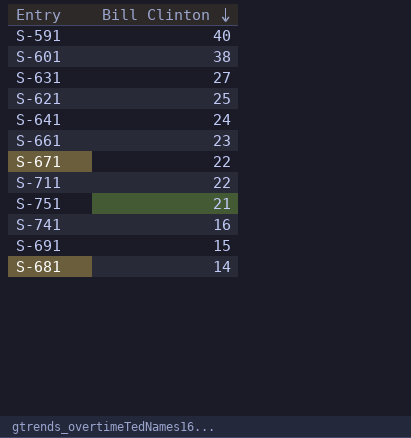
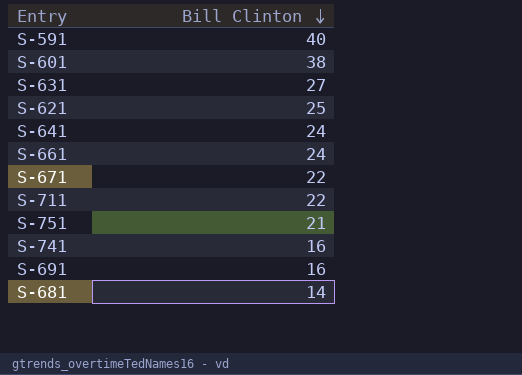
S-661 | Bill Clinton: 23 -> 24
S-691 | Bill Clinton: 15 -> 16

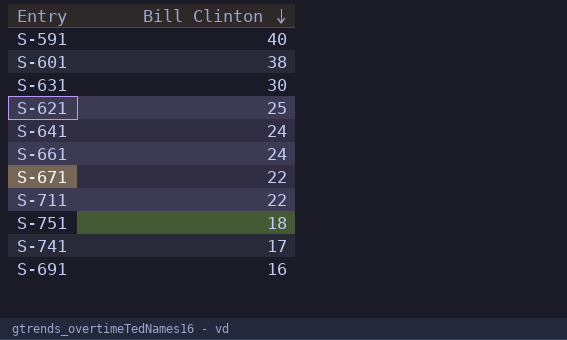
row S-681: 14 -> none
S-631 | Bill Clinton: 27 -> 30
S-751 | Bill Clinton: 21 -> 18
S-741 | Bill Clinton: 16 -> 17

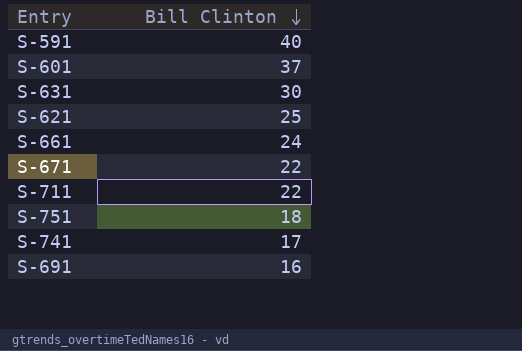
row S-641: 24 -> none
S-601 | Bill Clinton: 38 -> 37

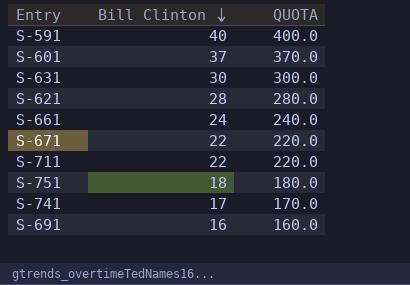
column QUOTA | formula: none -> [Bill Clinton] * 10
S-621 | Bill Clinton: 25 -> 28

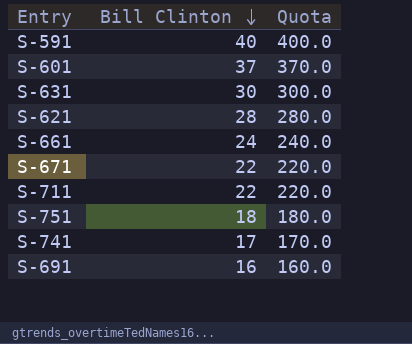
column name: QUOTA -> Quota

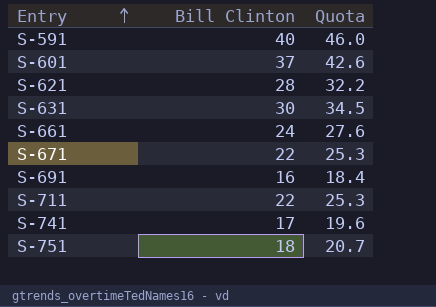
row order: Bill Clinton descending -> Entry ascending
column Quota | formula: [Bill Clinton] * 10 -> [Bill Clinton] * 1.15

